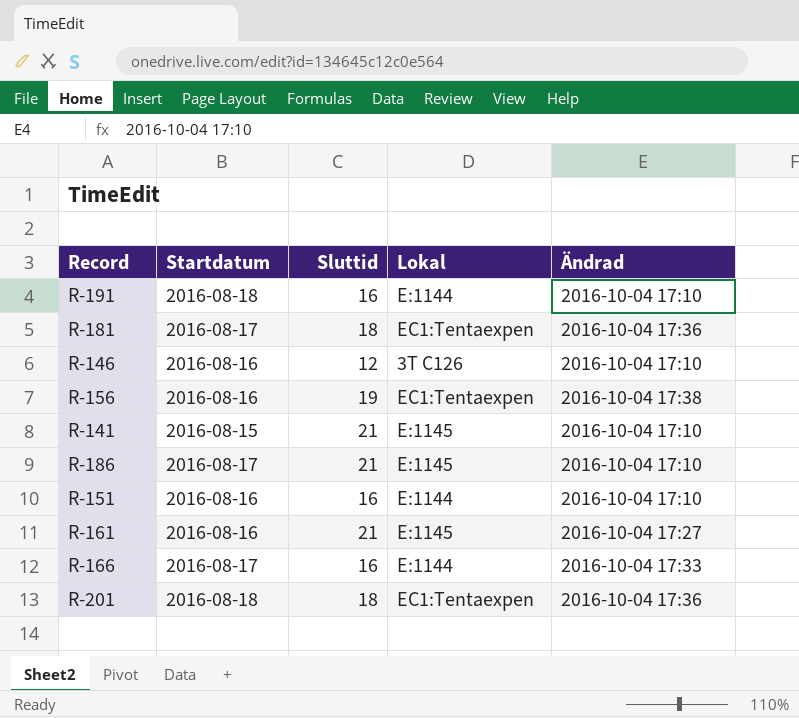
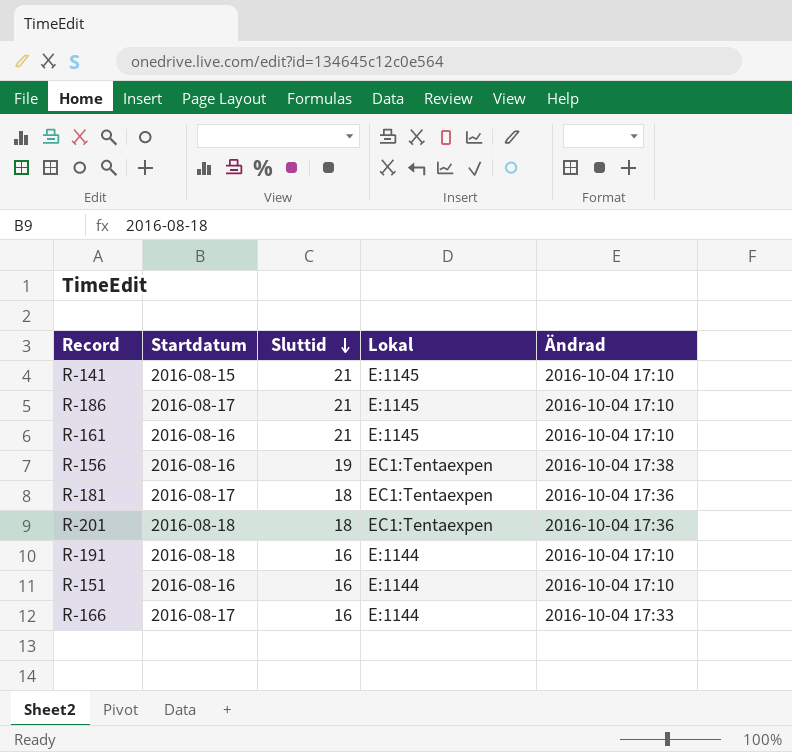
row order: none -> Sluttid descending
row R-146: 2016-08-16 | 12 | 3T C126 | 2016-10-04 17:10 -> none
R-161 | Ändrad: 2016-10-04 17:27 -> 2016-10-04 17:10

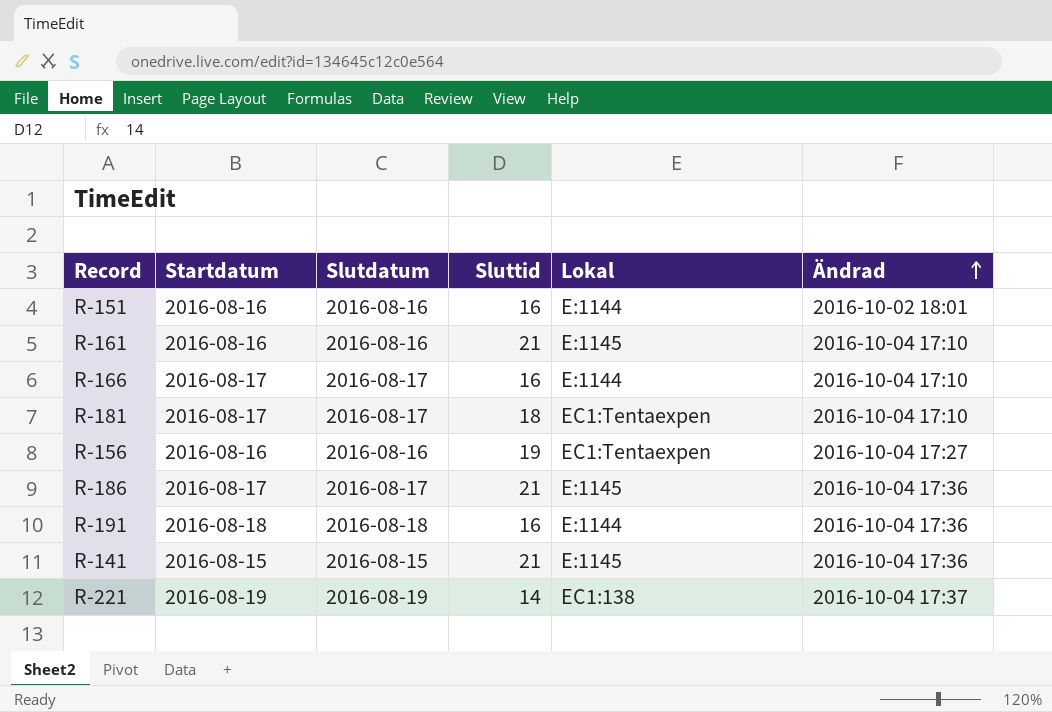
row order: Sluttid descending -> Ändrad ascending
column Slutdatum | position: none -> 3
row R-201: 2016-08-18 | 18 | EC1:Tentaexpen | 2016-10-04 17:36 -> none
R-151 | Ändrad: 2016-10-04 17:10 -> 2016-10-02 18:01
R-166 | Ändrad: 2016-10-04 17:33 -> 2016-10-04 17:10
R-181 | Ändrad: 2016-10-04 17:36 -> 2016-10-04 17:10
R-156 | Ändrad: 2016-10-04 17:38 -> 2016-10-04 17:27
R-186 | Ändrad: 2016-10-04 17:10 -> 2016-10-04 17:36
R-191 | Ändrad: 2016-10-04 17:10 -> 2016-10-04 17:36
R-141 | Ändrad: 2016-10-04 17:10 -> 2016-10-04 17:36
row R-221: none -> 2016-08-19 | 2016-08-19 | 14 | EC1:138 | 2016-10-04 17:37

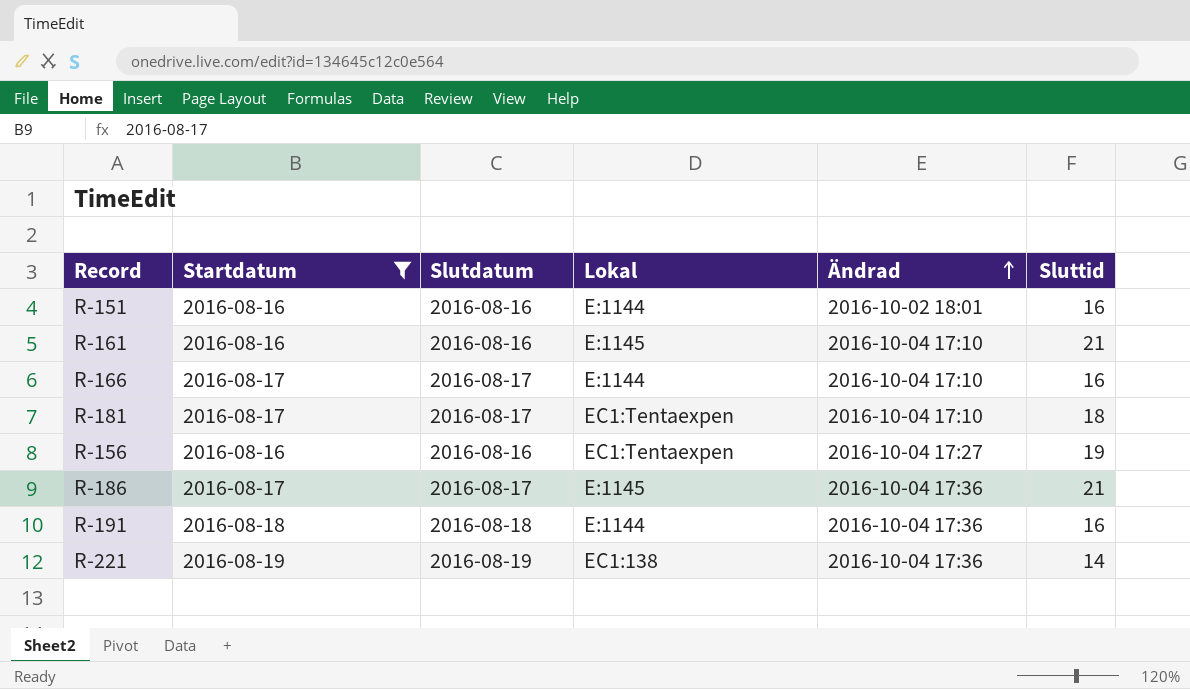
filter: none -> Startdatum != 2016-08-15
column Sluttid | position: 4 -> 6
R-221 | Ändrad: 2016-10-04 17:37 -> 2016-10-04 17:36

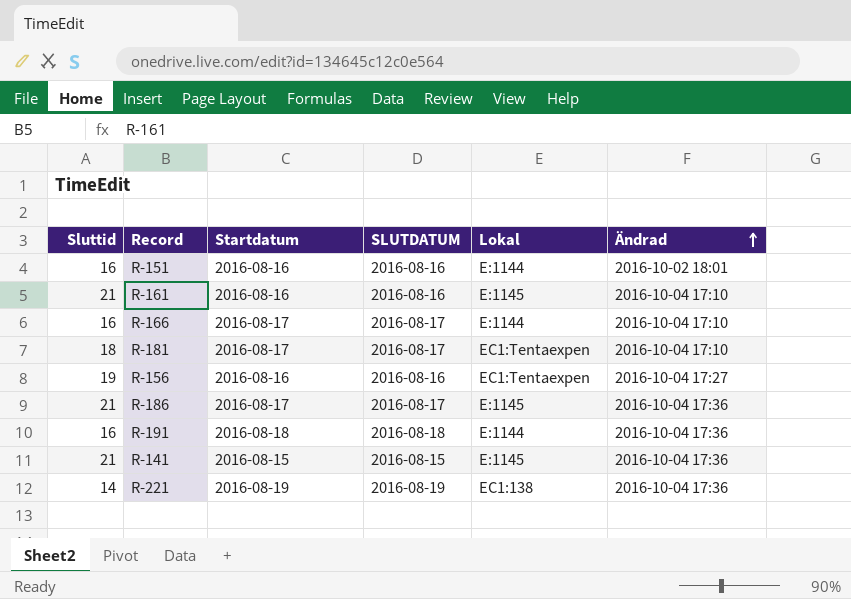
filter: Startdatum != 2016-08-15 -> none
column Sluttid | position: 6 -> 1
column name: Slutdatum -> SLUTDATUM

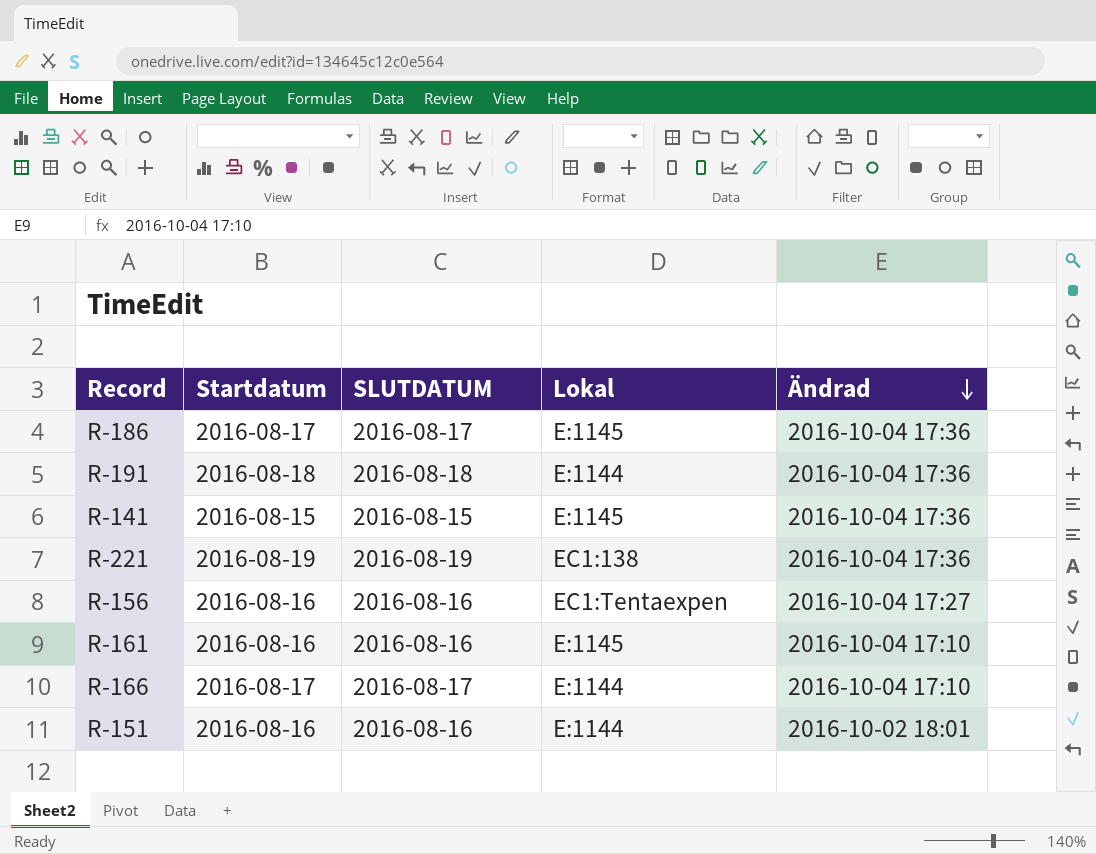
row order: Ändrad ascending -> Ändrad descending
column Sluttid | position: 1 -> none
row R-181: 18 | 2016-08-17 | 2016-08-17 | EC1:Tentaexpen | 2016-10-04 17:10 -> none

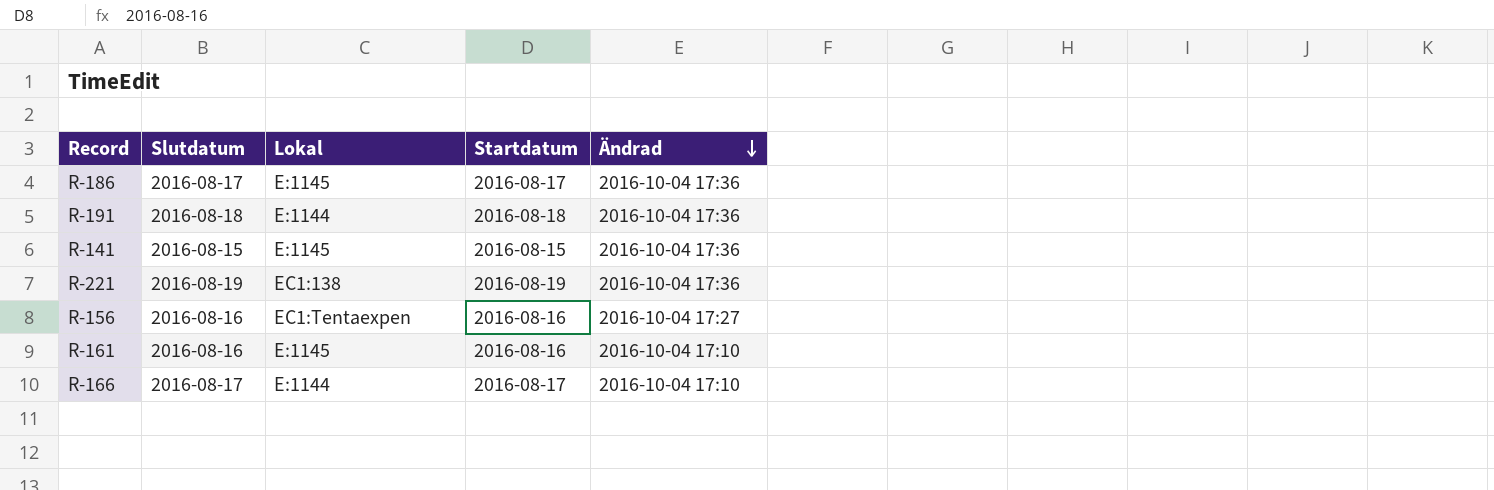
column name: SLUTDATUM -> Slutdatum
column Startdatum | position: 2 -> 4
row R-151: 2016-08-16 | 2016-08-16 | E:1144 | 2016-10-02 18:01 -> none

